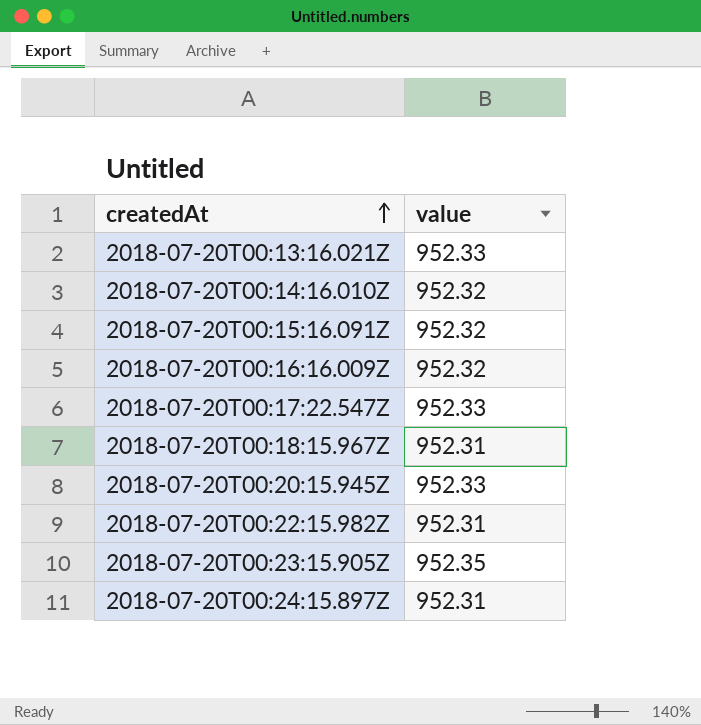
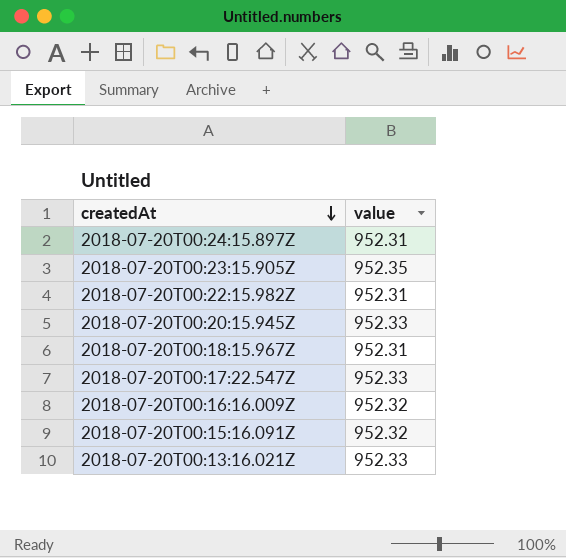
row order: createdAt ascending -> createdAt descending
row 2018-07-20T00:14:16.010Z: 952.32 -> none

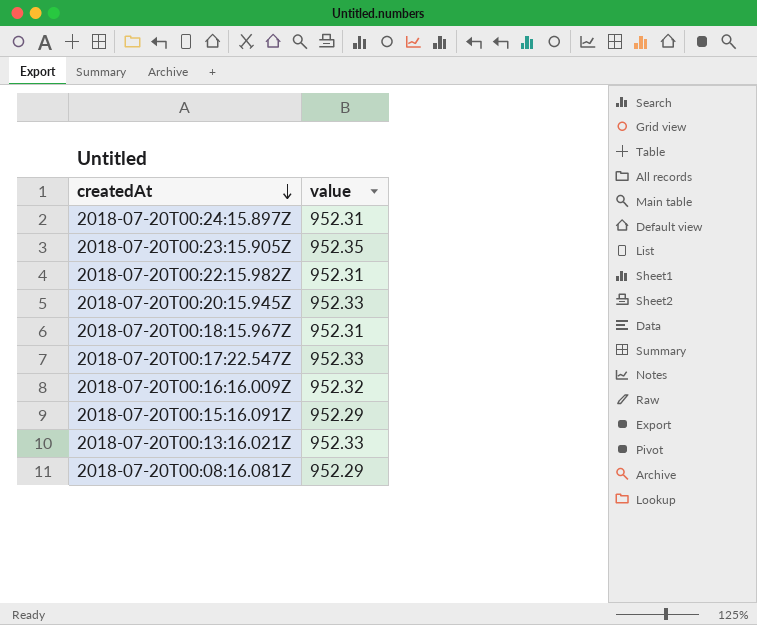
2018-07-20T00:15:16.091Z | value: 952.32 -> 952.29
row 2018-07-20T00:08:16.081Z: none -> 952.29

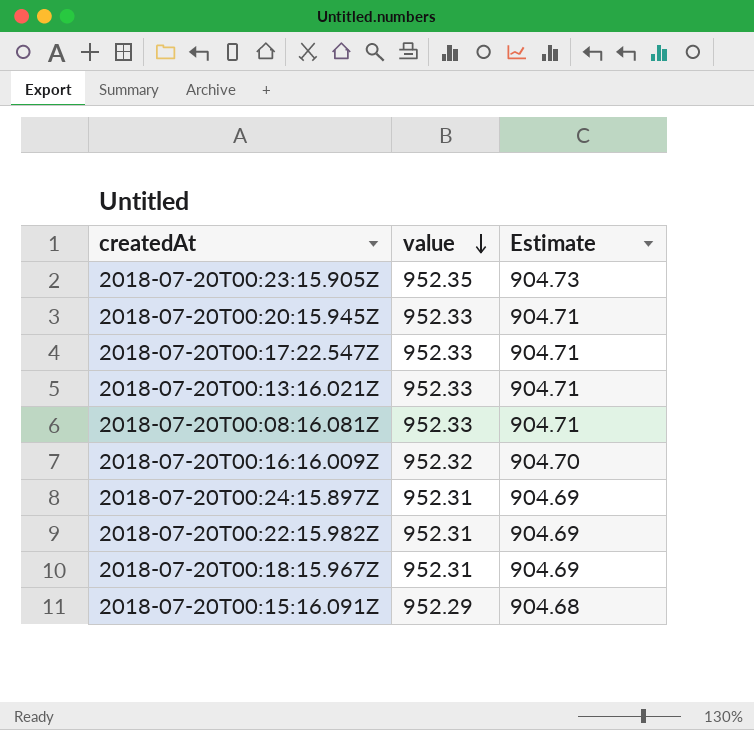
row order: createdAt descending -> value descending
column Estimate | formula: none -> [value] * 0.95
2018-07-20T00:08:16.081Z | value: 952.29 -> 952.33

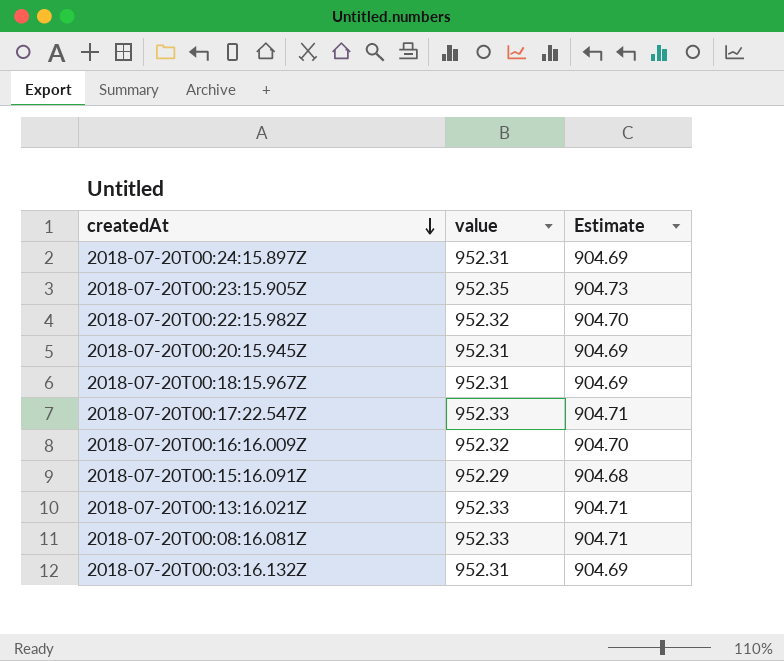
row order: value descending -> createdAt descending
2018-07-20T00:22:15.982Z | value: 952.31 -> 952.32
2018-07-20T00:22:15.982Z | Estimate: 904.69 -> 904.70
2018-07-20T00:20:15.945Z | value: 952.33 -> 952.31
2018-07-20T00:20:15.945Z | Estimate: 904.71 -> 904.69
row 2018-07-20T00:03:16.132Z: none -> 952.31 | 904.69

